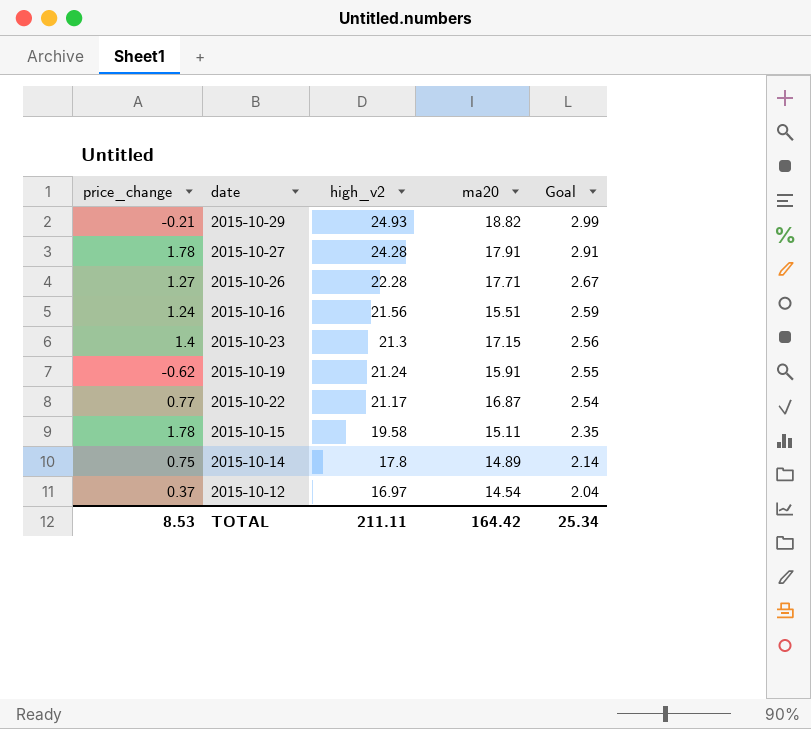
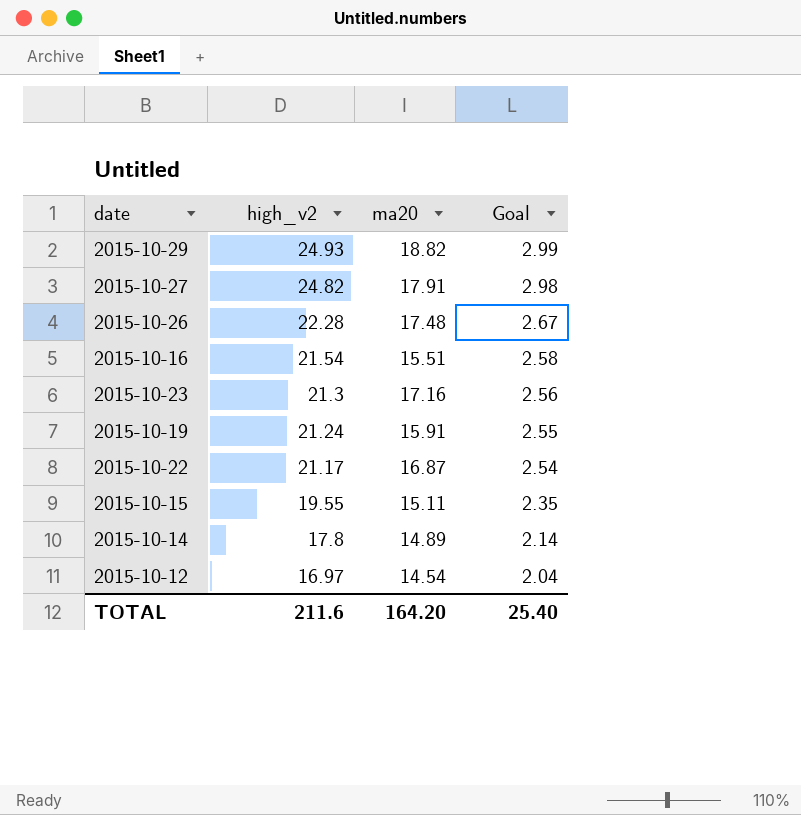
column price_change | position: 1 -> none
2015-10-27 | high_v2: 24.28 -> 24.82
2015-10-27 | Goal: 2.91 -> 2.98
2015-10-26 | ma20: 17.71 -> 17.48
2015-10-16 | high_v2: 21.56 -> 21.54
2015-10-16 | Goal: 2.59 -> 2.58
2015-10-23 | ma20: 17.15 -> 17.16
2015-10-15 | high_v2: 19.58 -> 19.55
TOTAL | high_v2: 211.11 -> 211.6
TOTAL | ma20: 164.42 -> 164.20
TOTAL | Goal: 25.34 -> 25.40

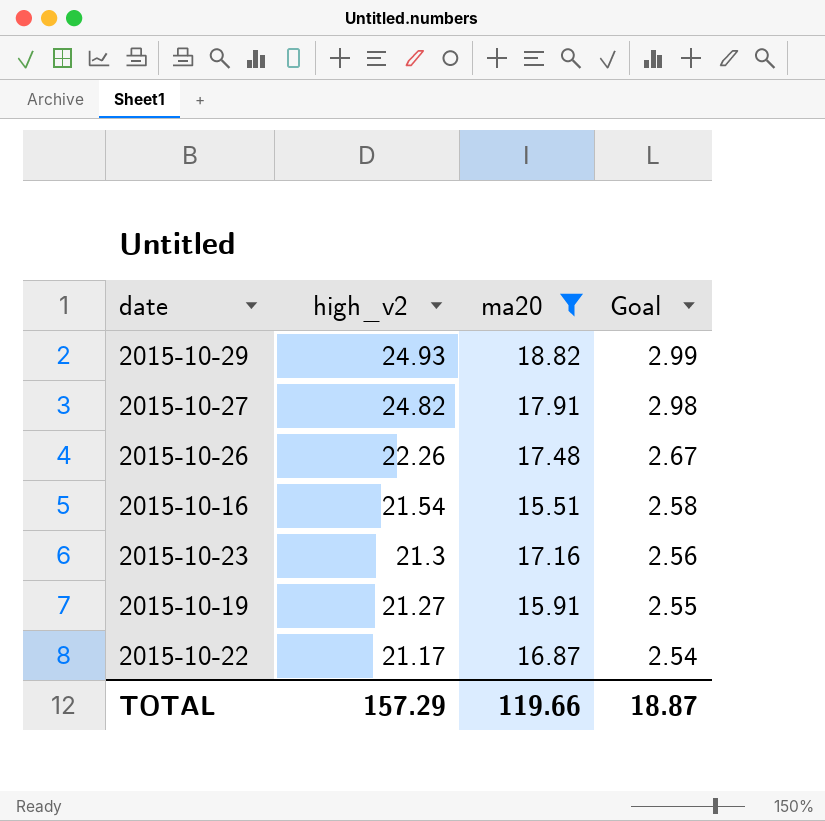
filter: none -> ma20 >= 15.51
2015-10-26 | high_v2: 22.28 -> 22.26
2015-10-19 | high_v2: 21.24 -> 21.27
TOTAL | high_v2: 211.6 -> 157.29
TOTAL | ma20: 164.20 -> 119.66
TOTAL | Goal: 25.40 -> 18.87

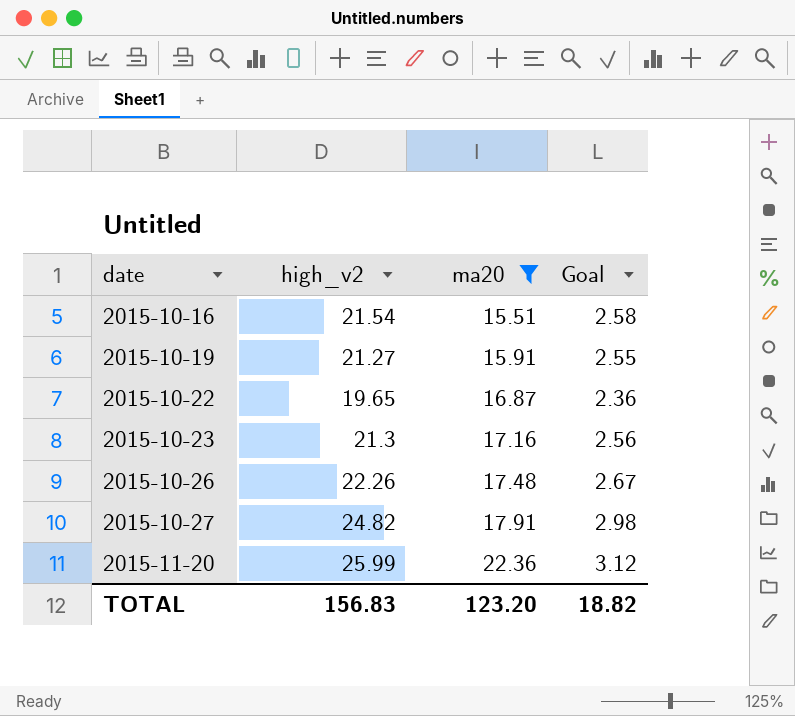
row order: high_v2 descending -> date ascending
row 2015-10-29: 24.93 | 18.82 | 2.99 -> none
2015-10-22 | high_v2: 21.17 -> 19.65
2015-10-22 | Goal: 2.54 -> 2.36
row 2015-11-20: none -> 25.99 | 22.36 | 3.12
TOTAL | high_v2: 157.29 -> 156.83
TOTAL | ma20: 119.66 -> 123.20
TOTAL | Goal: 18.87 -> 18.82

